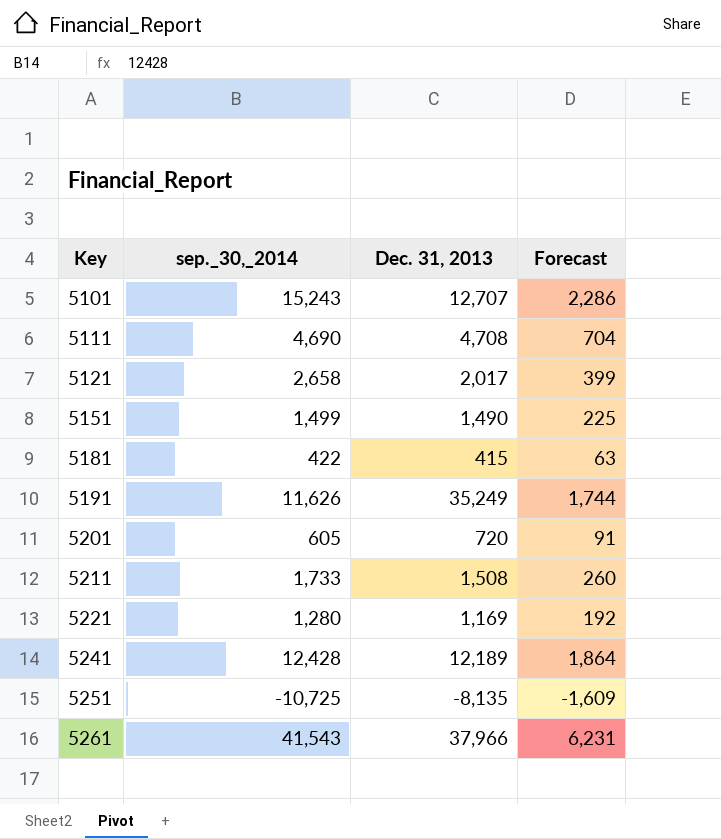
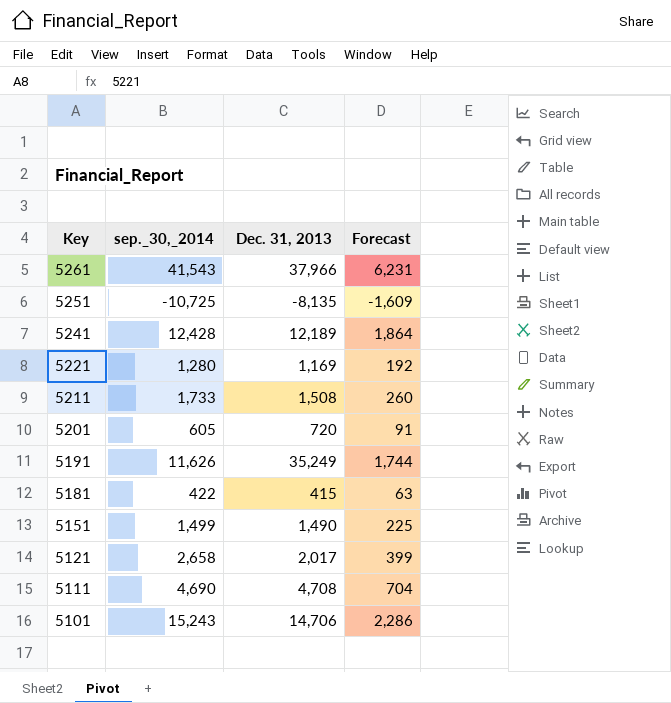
row order: Key ascending -> Key descending
5101 | Dec. 31, 2013: 12,707 -> 14,706

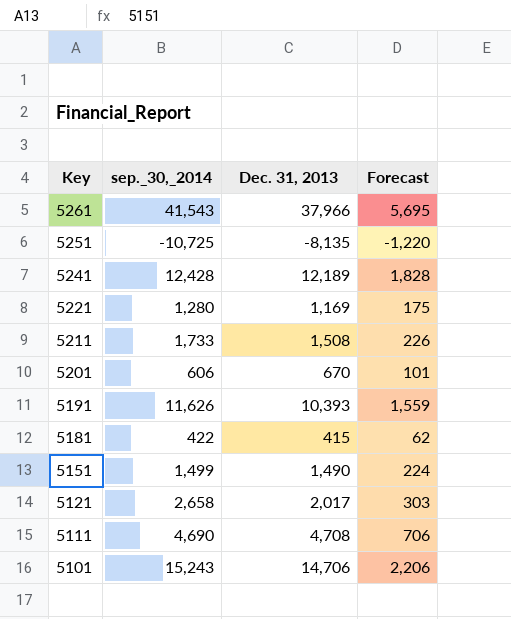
column Forecast | formula: [sep._30,_2014] * 0.15 -> [Dec. 31, 2013] * 0.15
5201 | sep._30,_2014: 605 -> 606
5201 | Dec. 31, 2013: 720 -> 670
5191 | Dec. 31, 2013: 35,249 -> 10,393

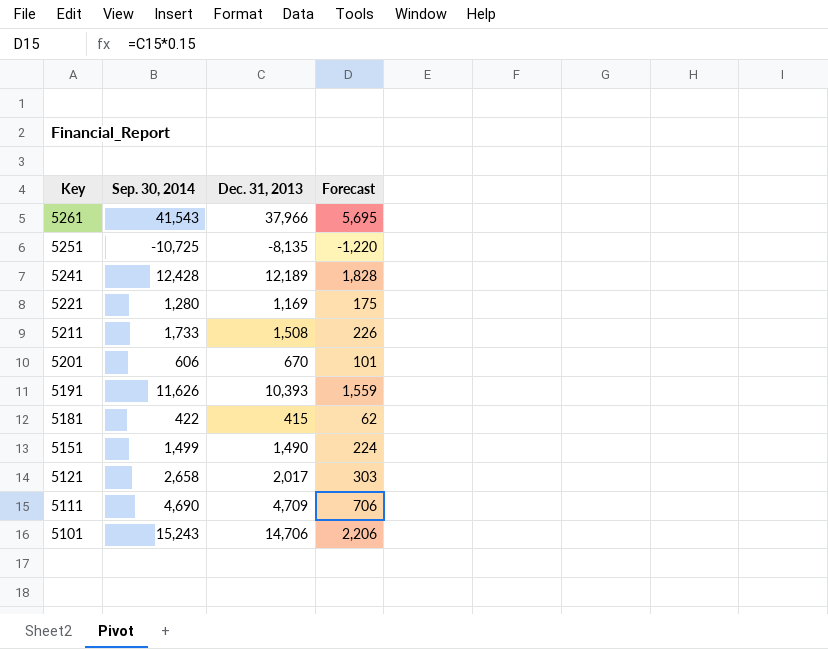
column name: sep._30,_2014 -> Sep. 30, 2014
5111 | Dec. 31, 2013: 4,708 -> 4,709

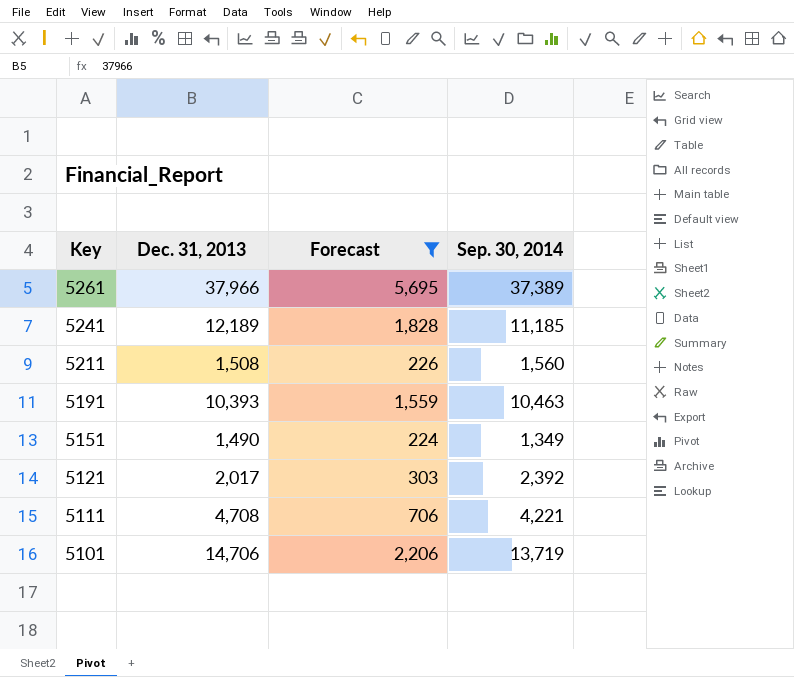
filter: none -> Forecast >= 224
column Sep. 30, 2014 | position: 2 -> 4
5261 | Sep. 30, 2014: 41,543 -> 37,389
5241 | Sep. 30, 2014: 12,428 -> 11,185
5211 | Sep. 30, 2014: 1,733 -> 1,560
5191 | Sep. 30, 2014: 11,626 -> 10,463
5151 | Sep. 30, 2014: 1,499 -> 1,349
5121 | Sep. 30, 2014: 2,658 -> 2,392
5111 | Dec. 31, 2013: 4,709 -> 4,708
5111 | Sep. 30, 2014: 4,690 -> 4,221
5101 | Sep. 30, 2014: 15,243 -> 13,719

